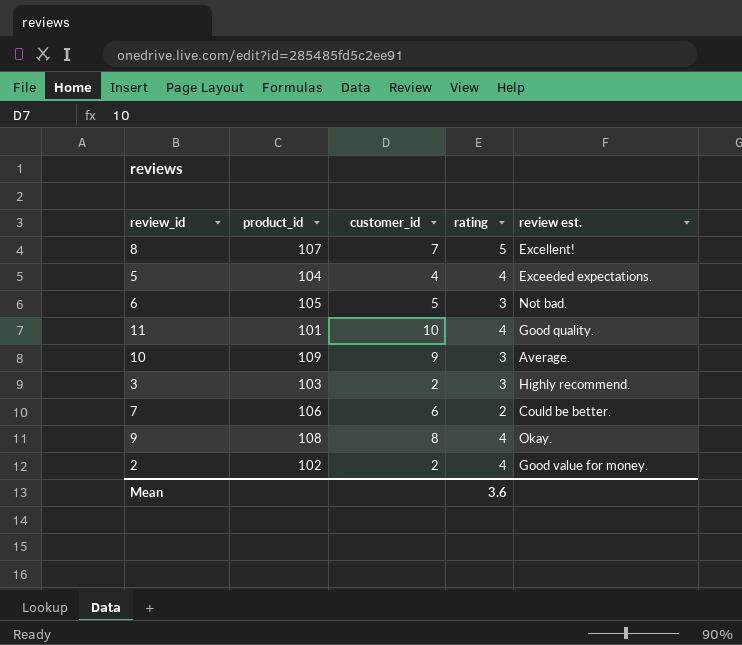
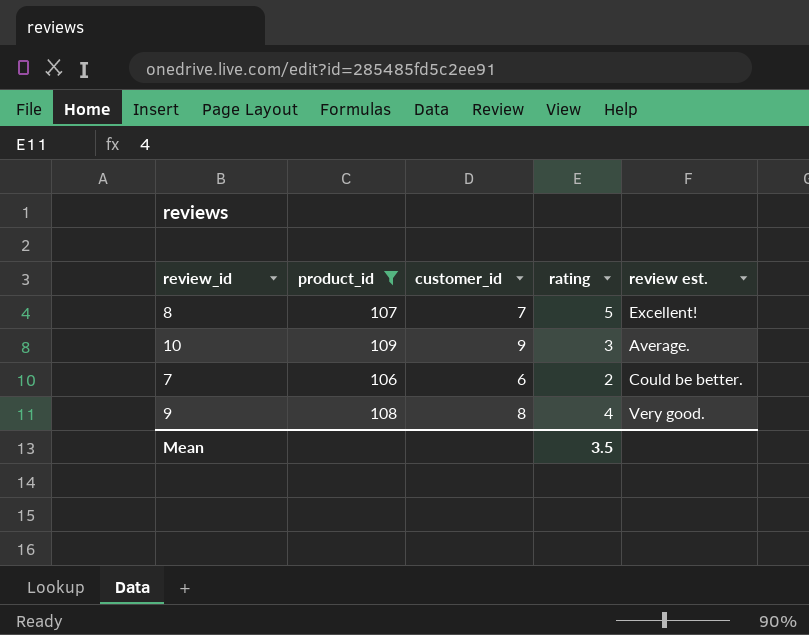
filter: none -> product_id >= 106
9 | review est.: Okay. -> Very good.
Mean | rating: 3.6 -> 3.5

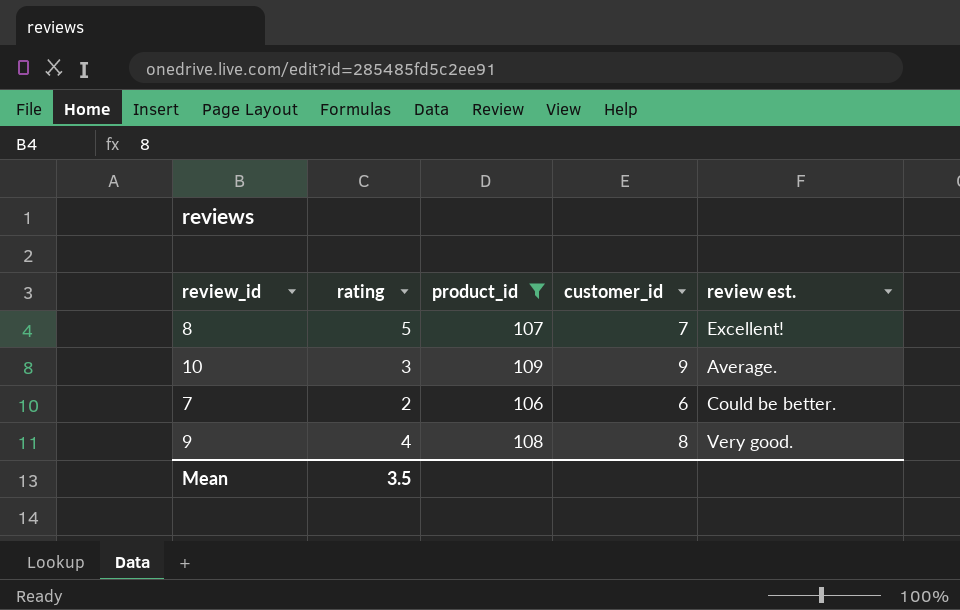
column rating | position: 4 -> 2

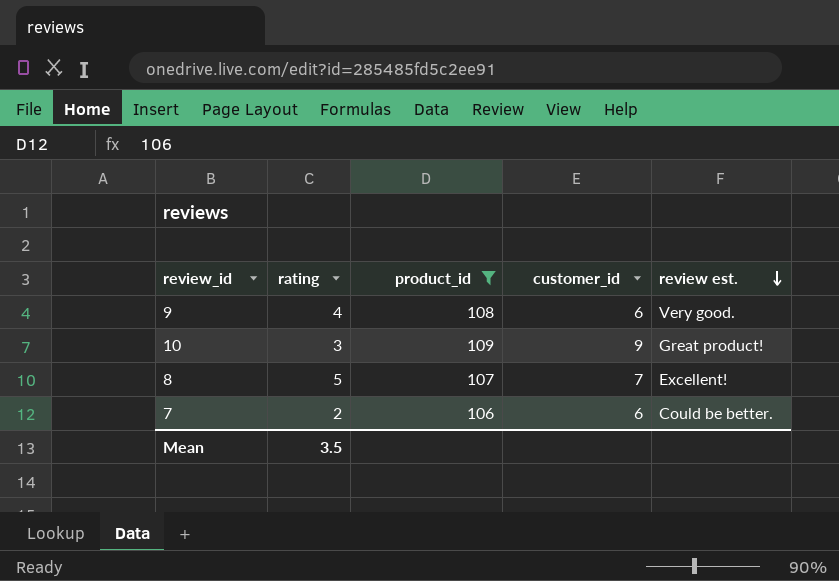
row order: none -> review est. descending
9 | customer_id: 8 -> 6
10 | review est.: Average. -> Great product!

